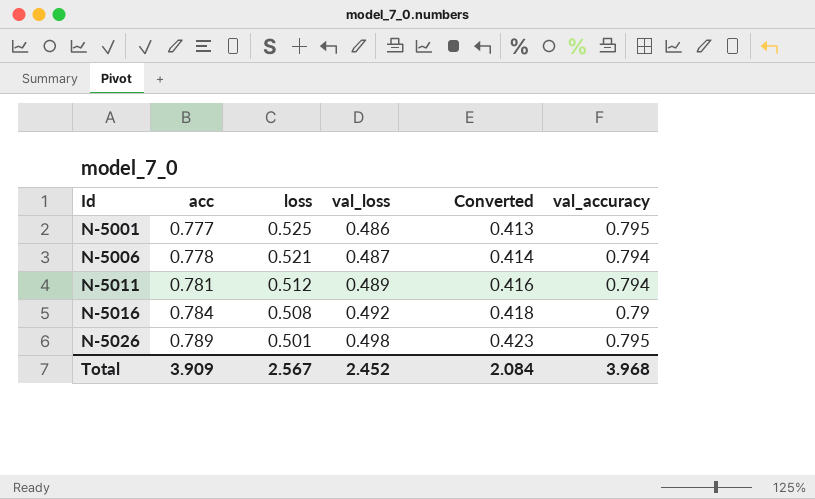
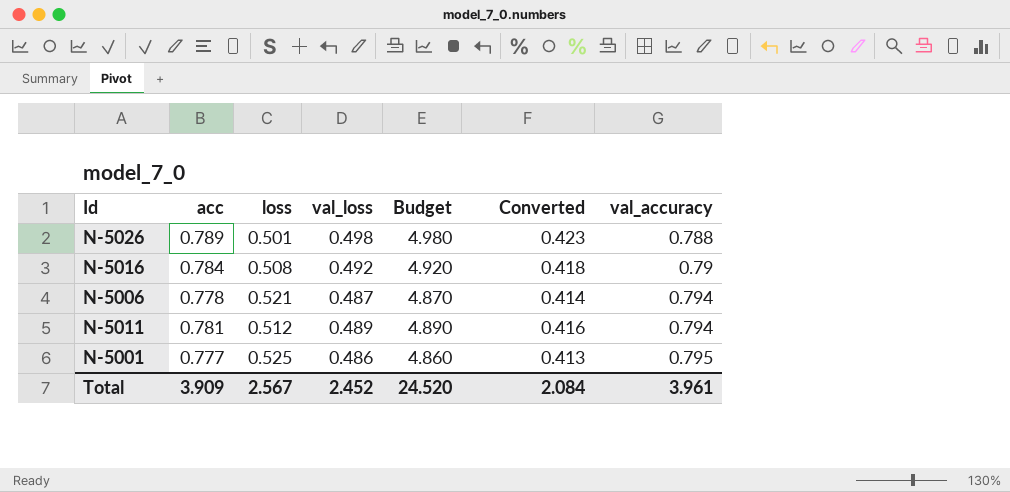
row order: Id ascending -> val_accuracy ascending
column Budget | formula: none -> [val_loss] * 10
N-5026 | val_accuracy: 0.795 -> 0.788
Total | val_accuracy: 3.968 -> 3.961

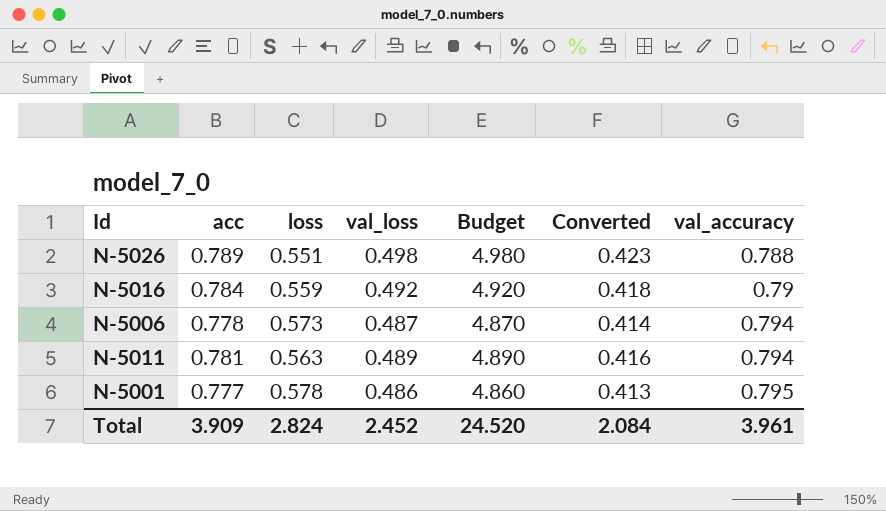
N-5026 | loss: 0.501 -> 0.551
N-5016 | loss: 0.508 -> 0.559
N-5006 | loss: 0.521 -> 0.573
N-5011 | loss: 0.512 -> 0.563
N-5001 | loss: 0.525 -> 0.578
Total | loss: 2.567 -> 2.824

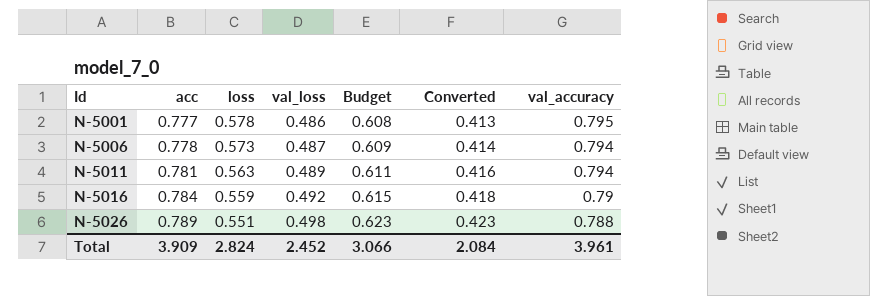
row order: val_accuracy ascending -> Id ascending
column Budget | formula: [val_loss] * 10 -> [val_loss] * 1.25
Total | Budget: 24.520 -> 3.066

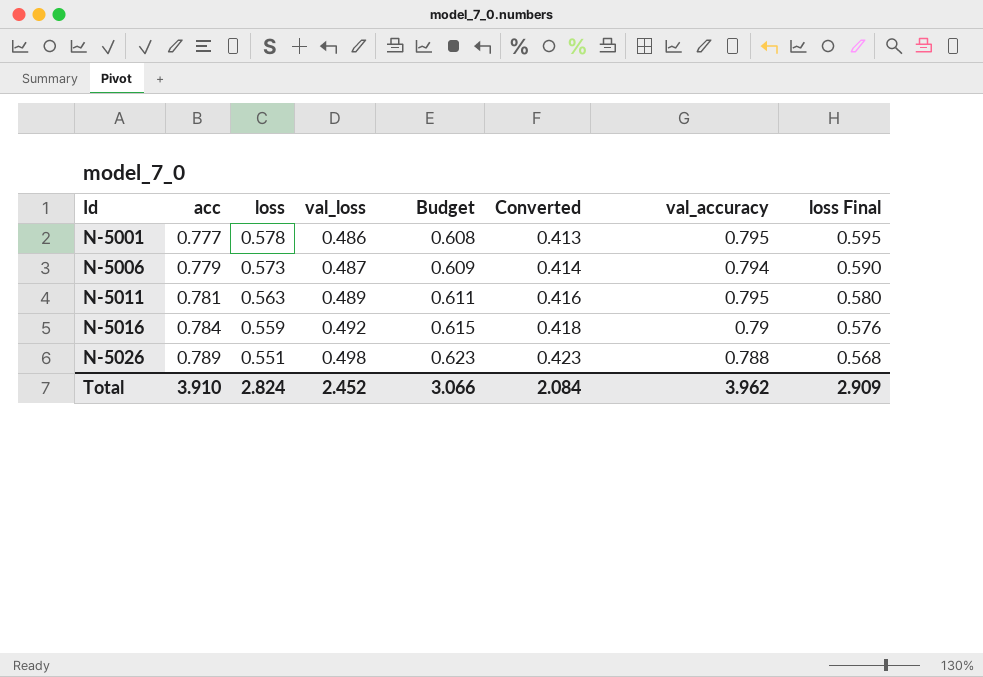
column loss Final | formula: none -> [loss] * 1.03
N-5006 | acc: 0.778 -> 0.779
N-5011 | val_accuracy: 0.794 -> 0.795
Total | acc: 3.909 -> 3.910
Total | val_accuracy: 3.961 -> 3.962

